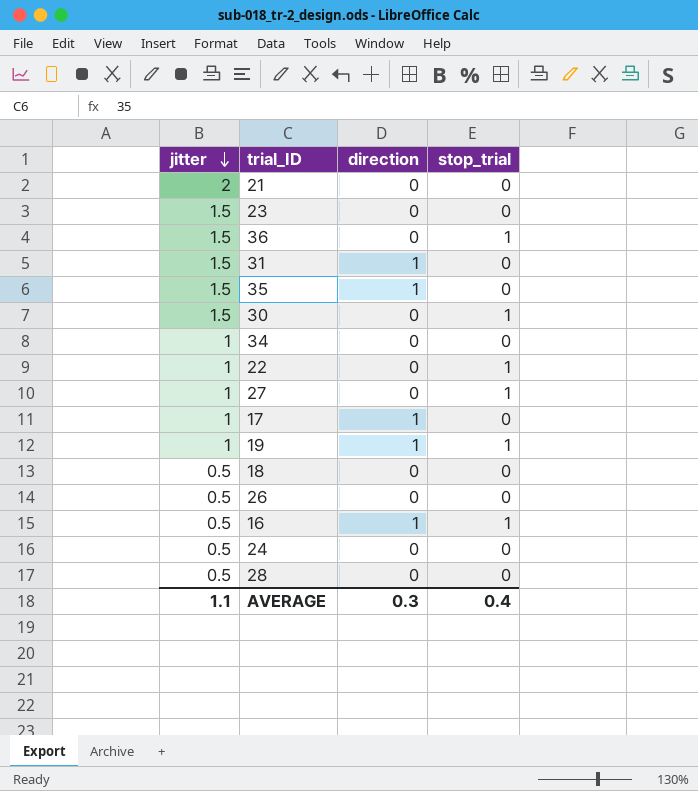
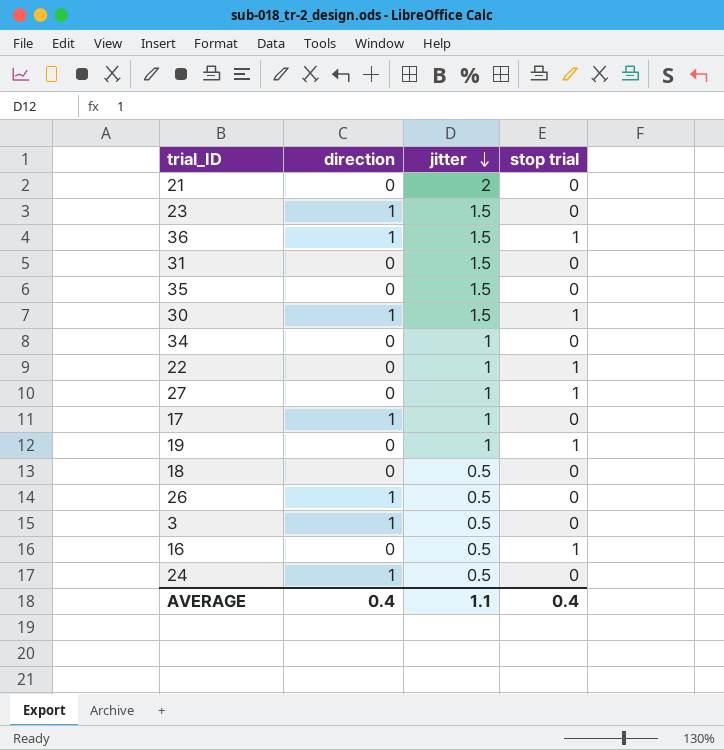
column jitter | position: 1 -> 3
column name: stop_trial -> stop trial
row 28: 0.5 | 0 | 0 -> none
23 | direction: 0 -> 1
36 | direction: 0 -> 1
31 | direction: 1 -> 0
35 | direction: 1 -> 0
30 | direction: 0 -> 1
19 | direction: 1 -> 0
26 | direction: 0 -> 1
row 3: none -> 1 | 0.5 | 0
16 | direction: 1 -> 0
24 | direction: 0 -> 1
AVERAGE | direction: 0.3 -> 0.4

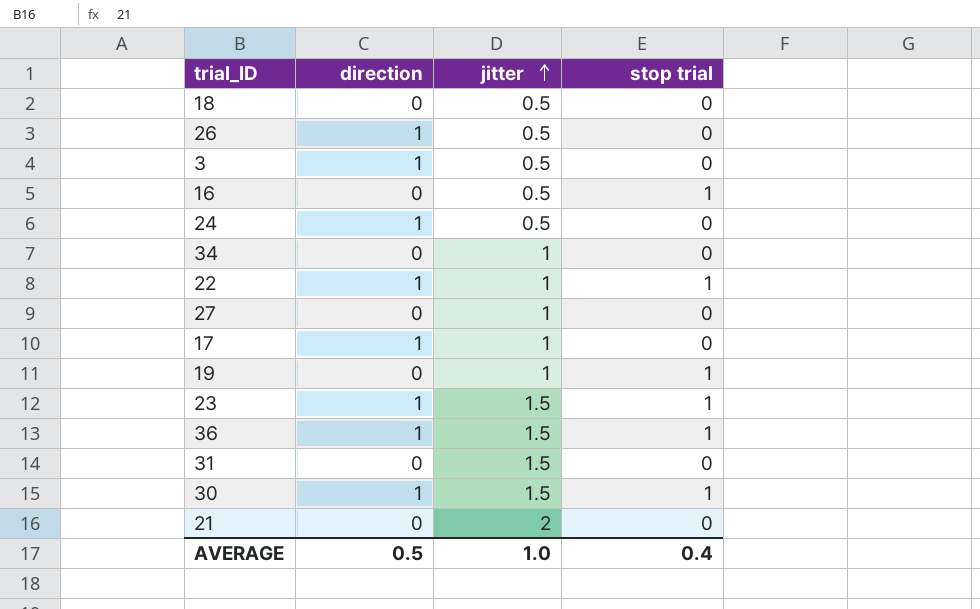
row order: jitter descending -> jitter ascending
row 35: 0 | 1.5 | 0 -> none
22 | direction: 0 -> 1
27 | stop trial: 1 -> 0
23 | stop trial: 0 -> 1
AVERAGE | direction: 0.4 -> 0.5
AVERAGE | jitter: 1.1 -> 1.0

